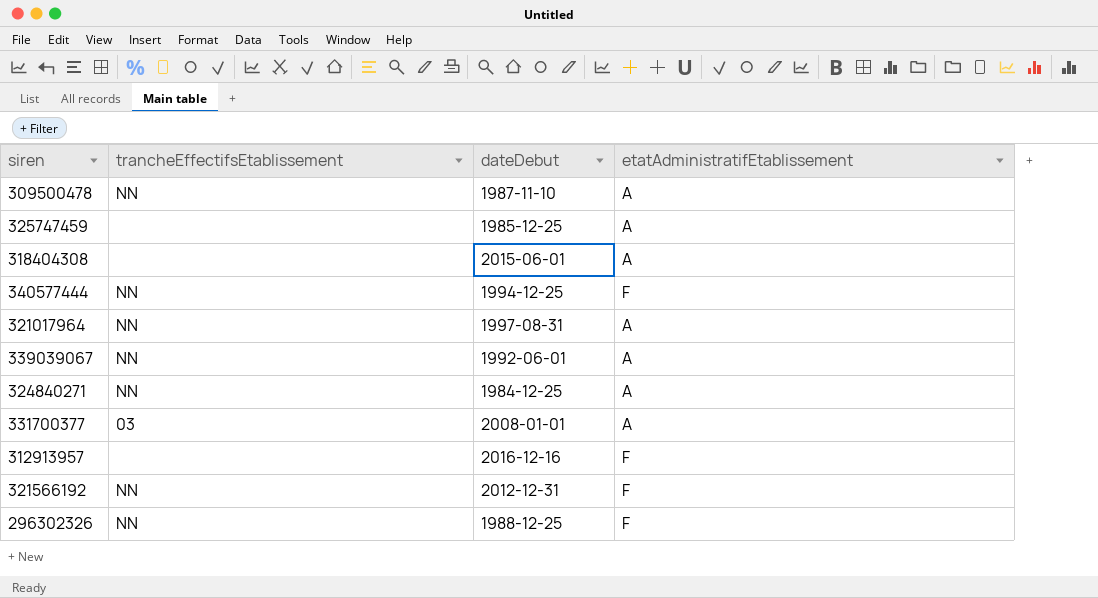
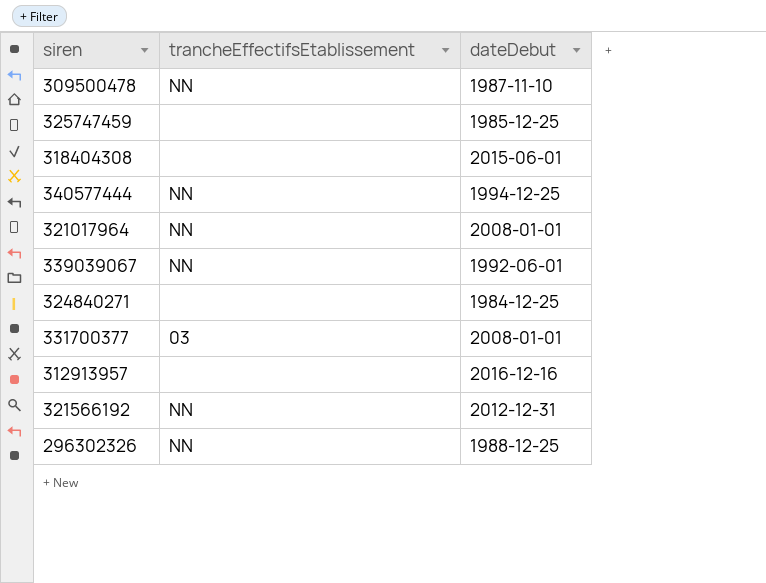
column etatAdministratifEtablissement | position: 4 -> none
321017964 | dateDebut: 1997-08-31 -> 2008-01-01
324840271 | trancheEffectifsEtablissement: NN -> none

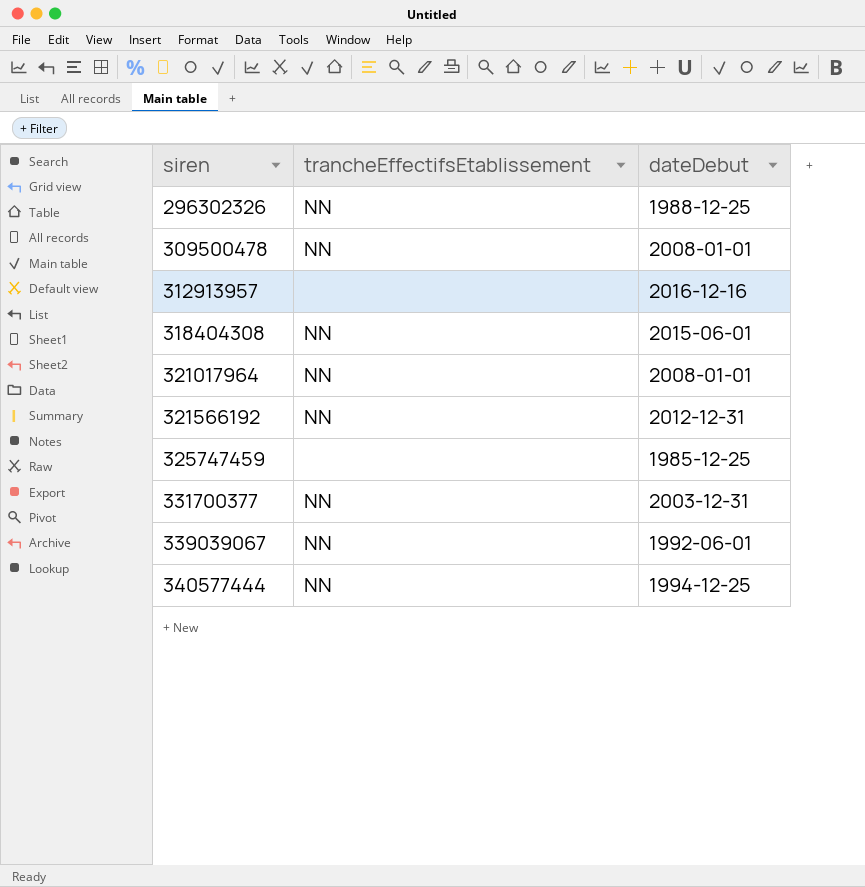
row order: none -> siren ascending
row 324840271: none | 1984-12-25 -> none
309500478 | dateDebut: 1987-11-10 -> 2008-01-01
318404308 | trancheEffectifsEtablissement: none -> NN
331700377 | trancheEffectifsEtablissement: 03 -> NN
331700377 | dateDebut: 2008-01-01 -> 2003-12-31

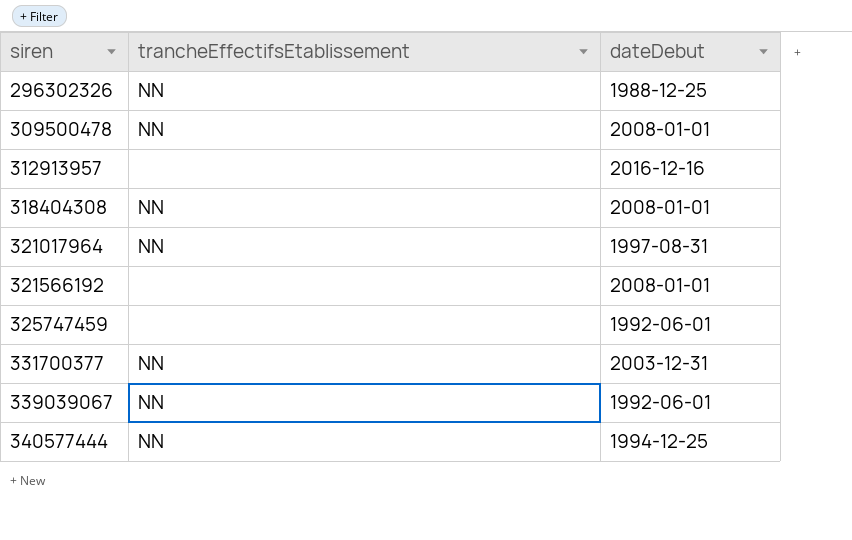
318404308 | dateDebut: 2015-06-01 -> 2008-01-01
321017964 | dateDebut: 2008-01-01 -> 1997-08-31
321566192 | trancheEffectifsEtablissement: NN -> none
321566192 | dateDebut: 2012-12-31 -> 2008-01-01
325747459 | dateDebut: 1985-12-25 -> 1992-06-01

